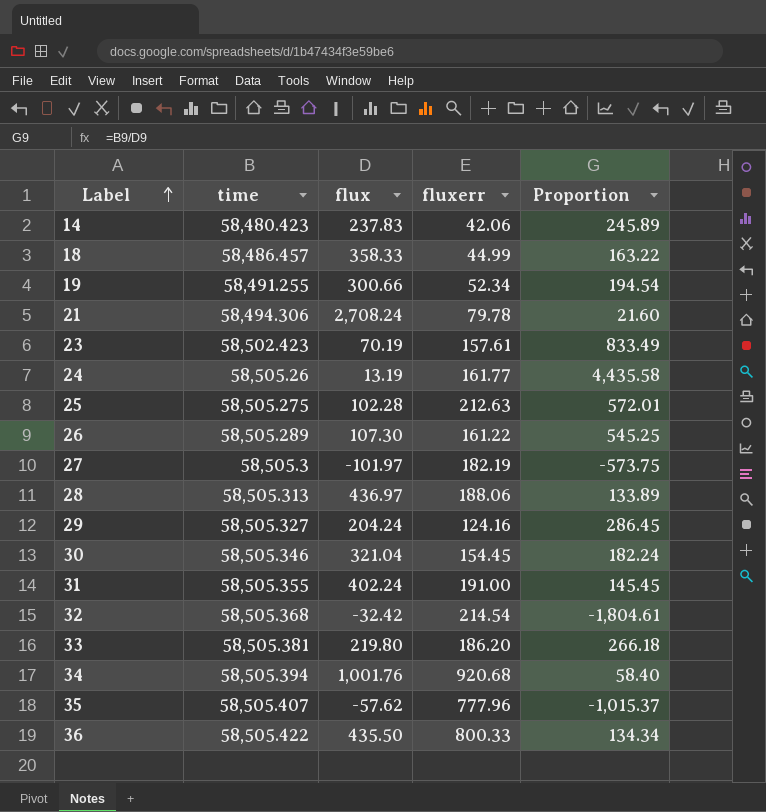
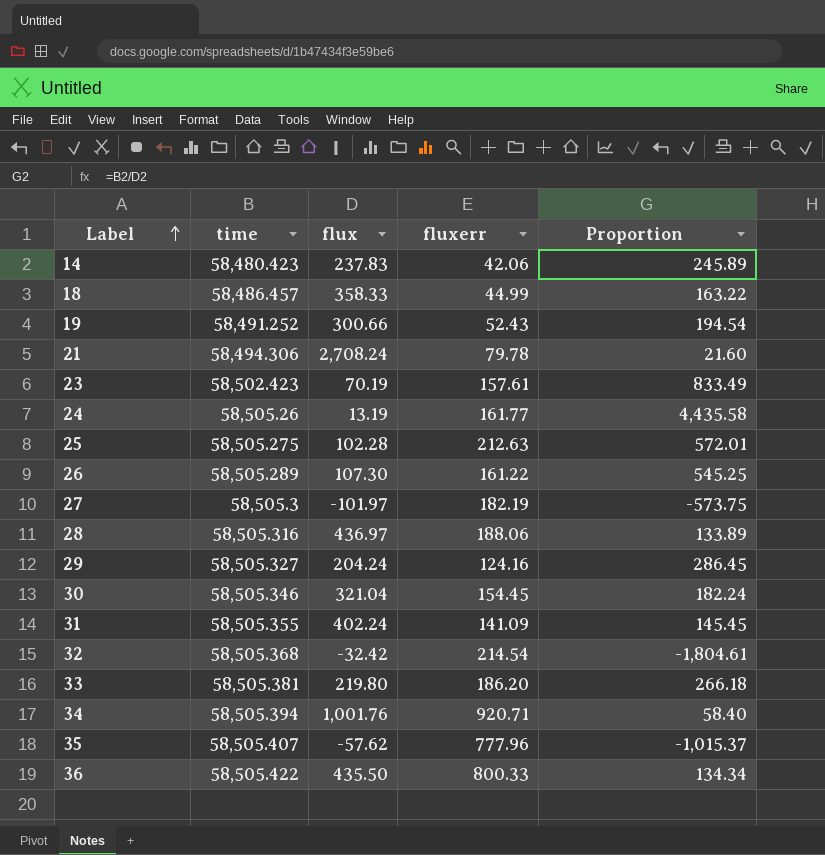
19 | time: 58,491.255 -> 58,491.252
19 | fluxerr: 52.34 -> 52.43
28 | time: 58,505.313 -> 58,505.316
31 | fluxerr: 191.00 -> 141.09
34 | fluxerr: 920.68 -> 920.71

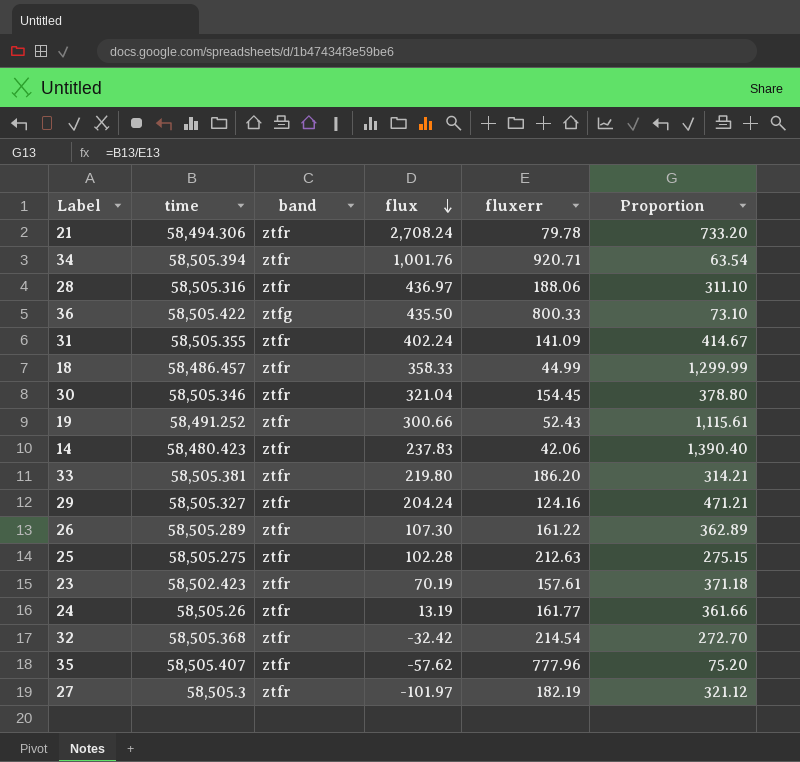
row order: Label ascending -> flux descending
column band | position: none -> 3
column Proportion | formula: [time] / [flux] -> [time] / [fluxerr]

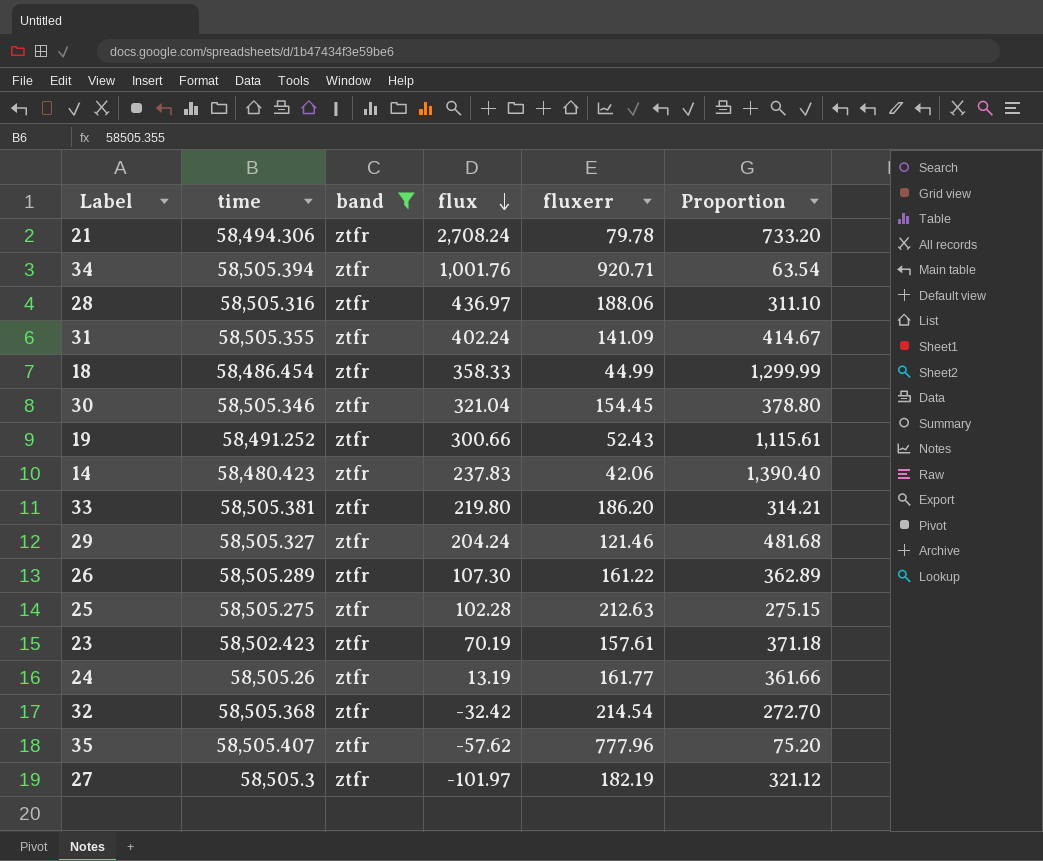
filter: none -> band = ztfr
18 | time: 58,486.457 -> 58,486.454
29 | fluxerr: 124.16 -> 121.46
29 | Proportion: 471.21 -> 481.68

